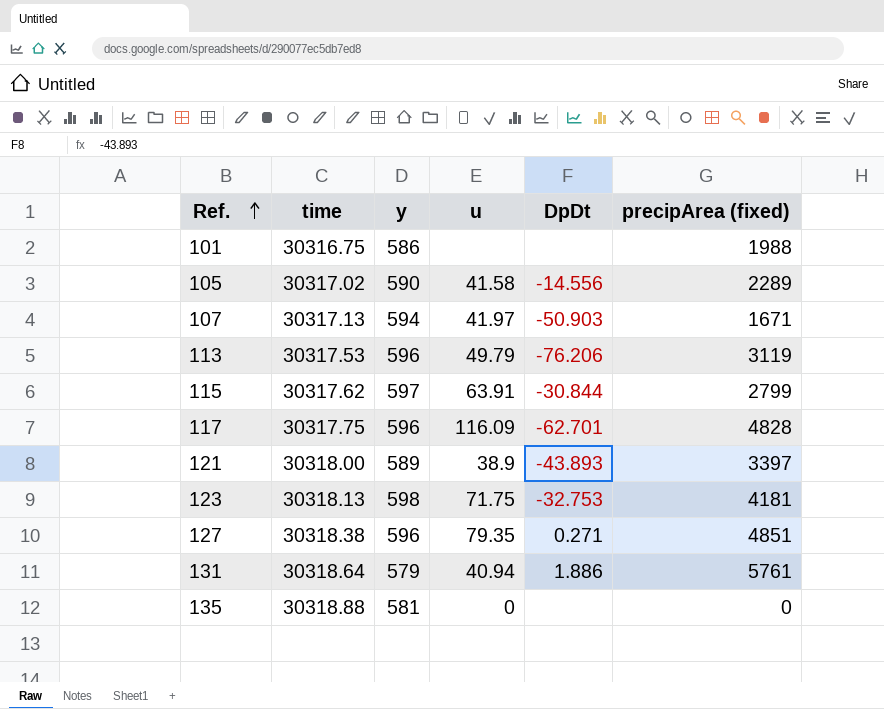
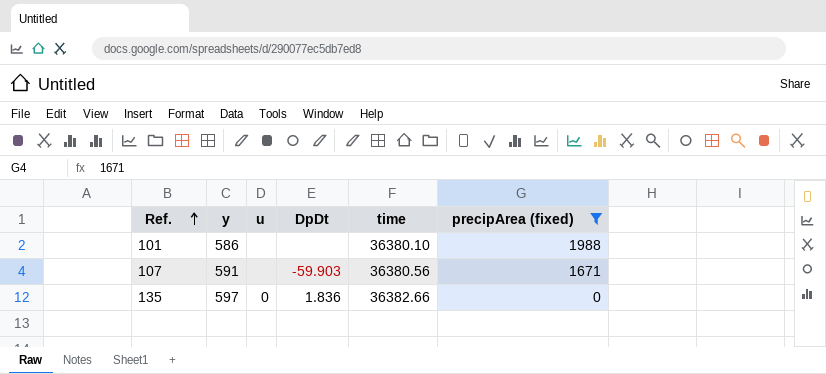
filter: none -> precipArea (fixed) <= 1988
column time | position: 2 -> 5
101 | time: 30316.75 -> 36380.10
107 | y: 594 -> 591
107 | u: 41.97 -> none
107 | DpDt: -50.903 -> -59.903
107 | time: 30317.13 -> 36380.56
135 | y: 581 -> 597
135 | DpDt: none -> 1.836
135 | time: 30318.88 -> 36382.66

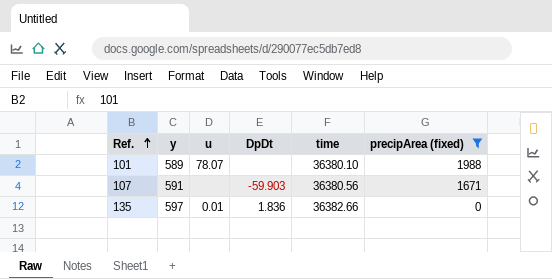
101 | y: 586 -> 589
101 | u: none -> 78.07
135 | u: 0 -> 0.01

